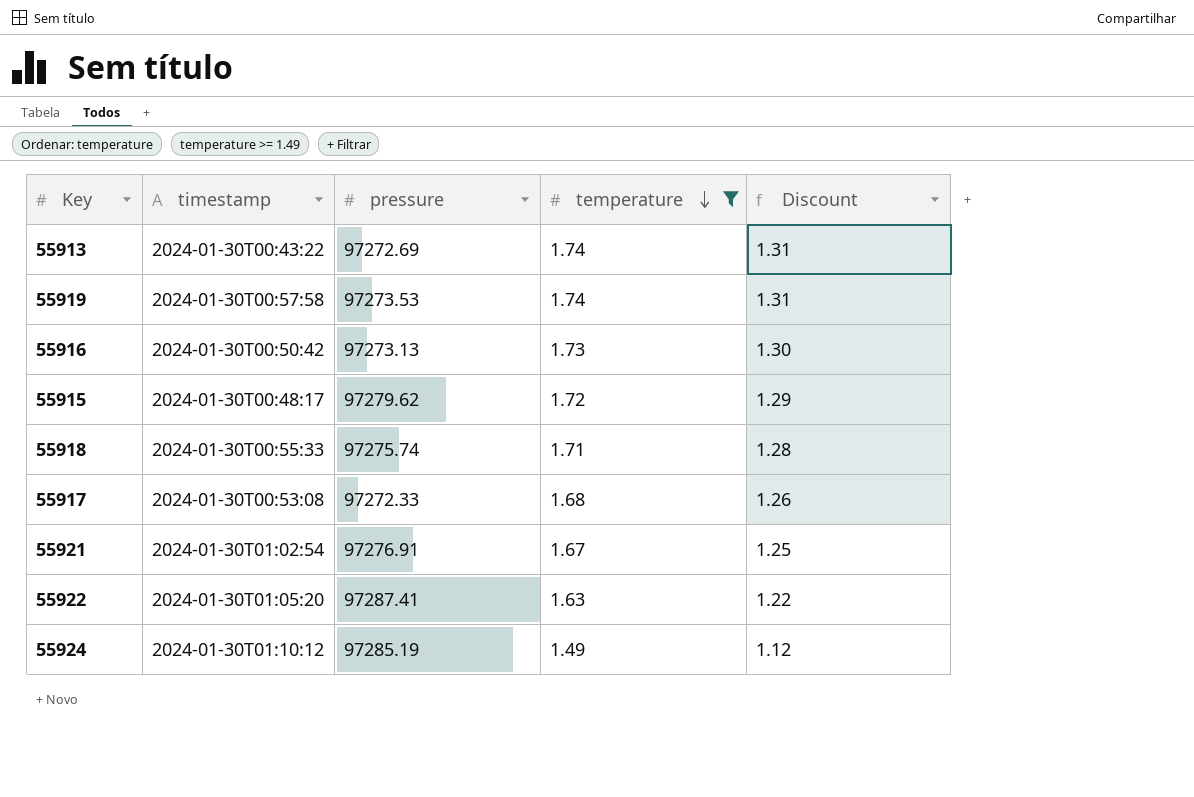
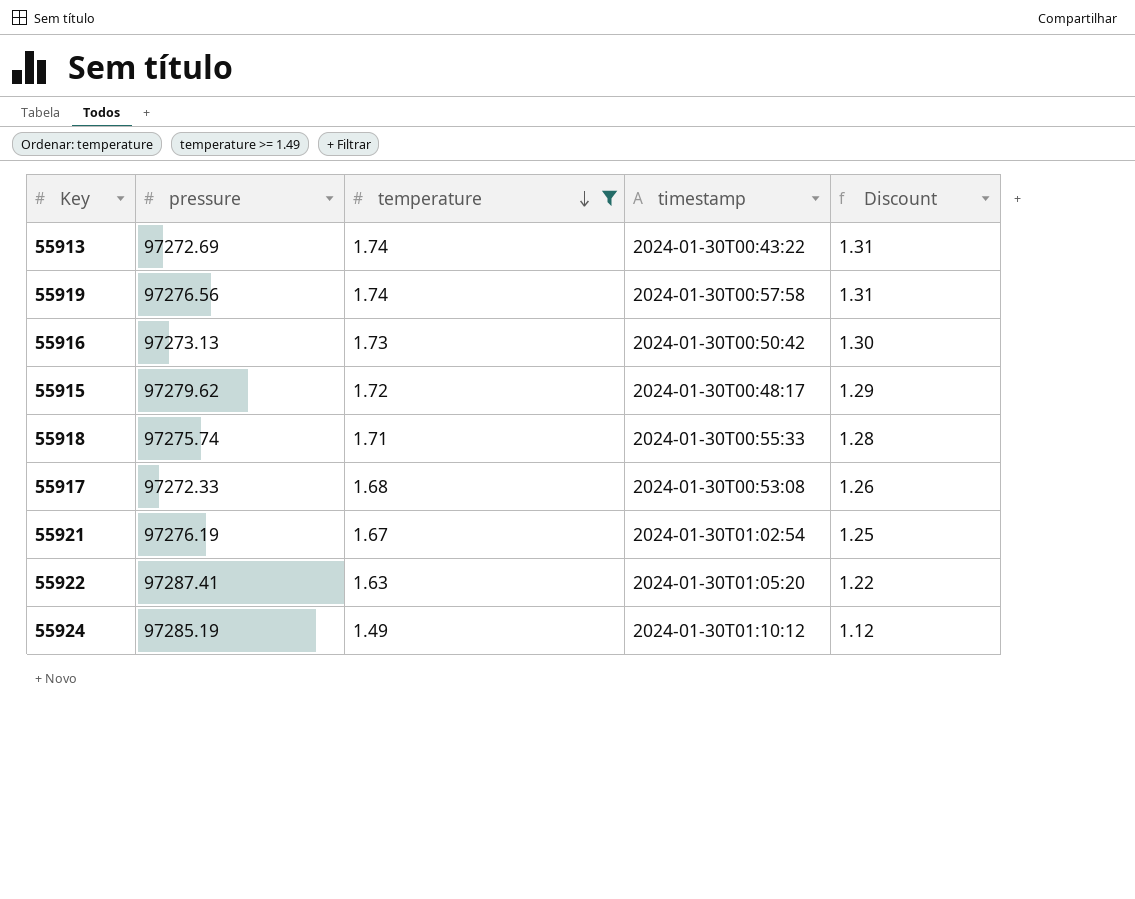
column timestamp | position: 2 -> 4
55919 | pressure: 97273.53 -> 97276.56
55921 | pressure: 97276.91 -> 97276.19

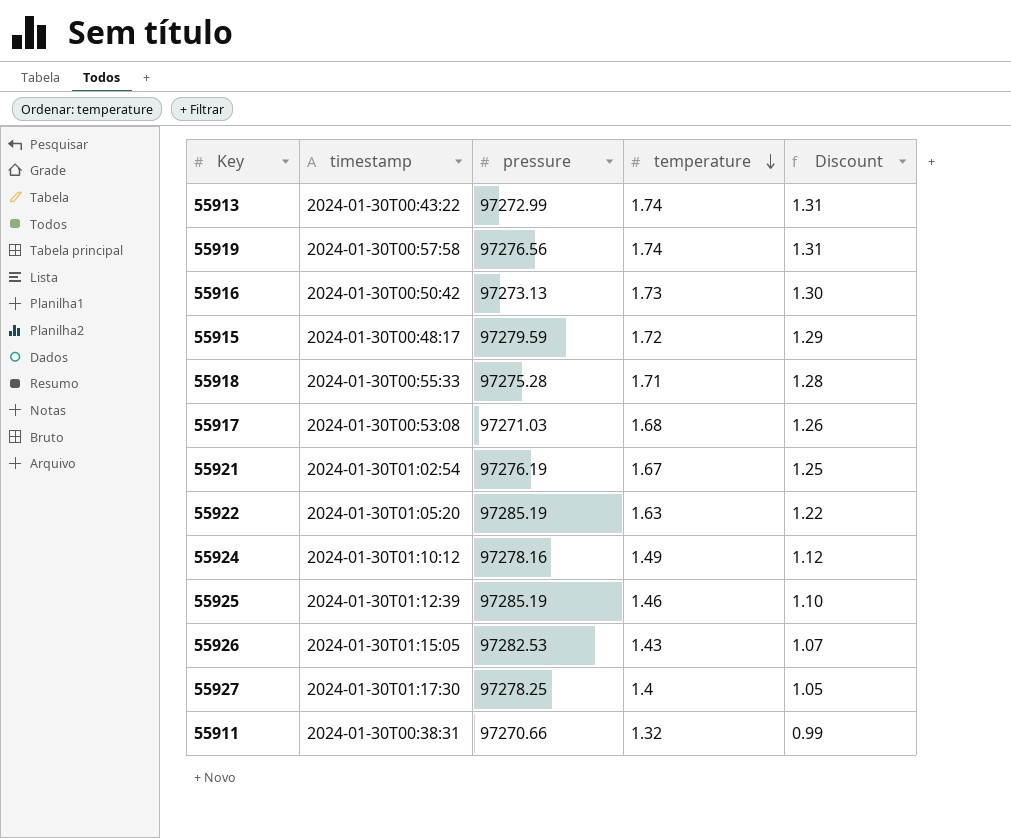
filter: temperature >= 1.49 -> none
column timestamp | position: 4 -> 2
55913 | pressure: 97272.69 -> 97272.99
55915 | pressure: 97279.62 -> 97279.59
55918 | pressure: 97275.74 -> 97275.28
55917 | pressure: 97272.33 -> 97271.03
55922 | pressure: 97287.41 -> 97285.19
55924 | pressure: 97285.19 -> 97278.16

